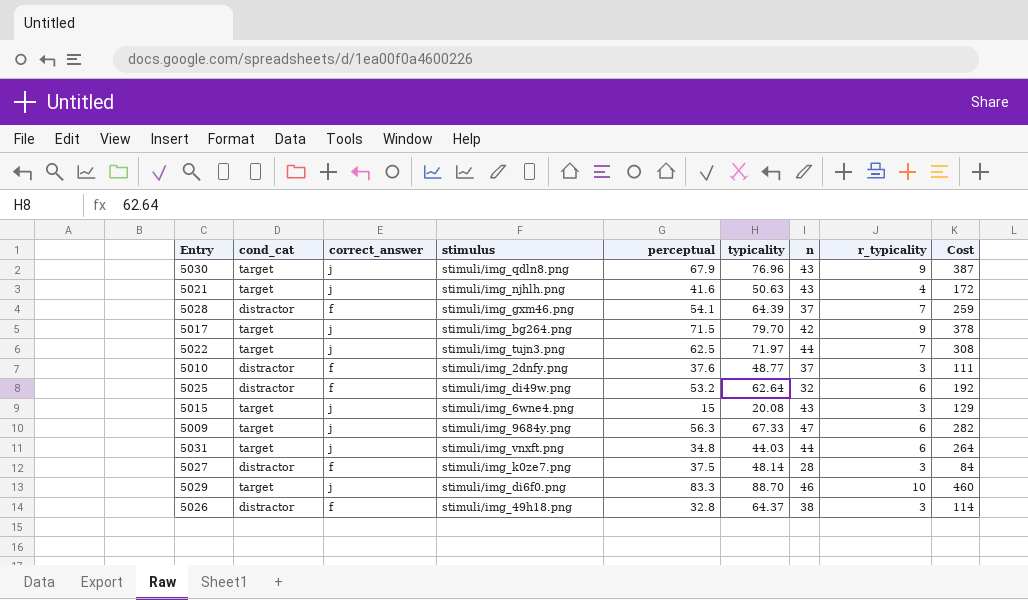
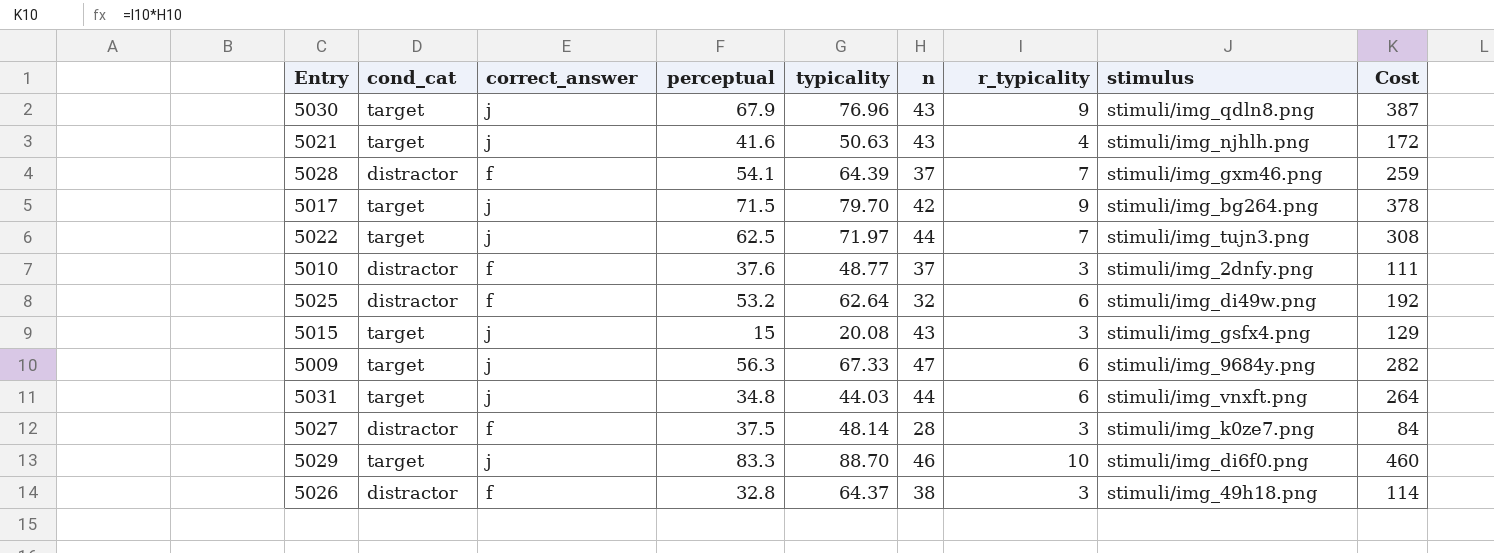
column stimulus | position: 4 -> 8
5015 | stimulus: stimuli/img_6wne4.png -> stimuli/img_gsfx4.png

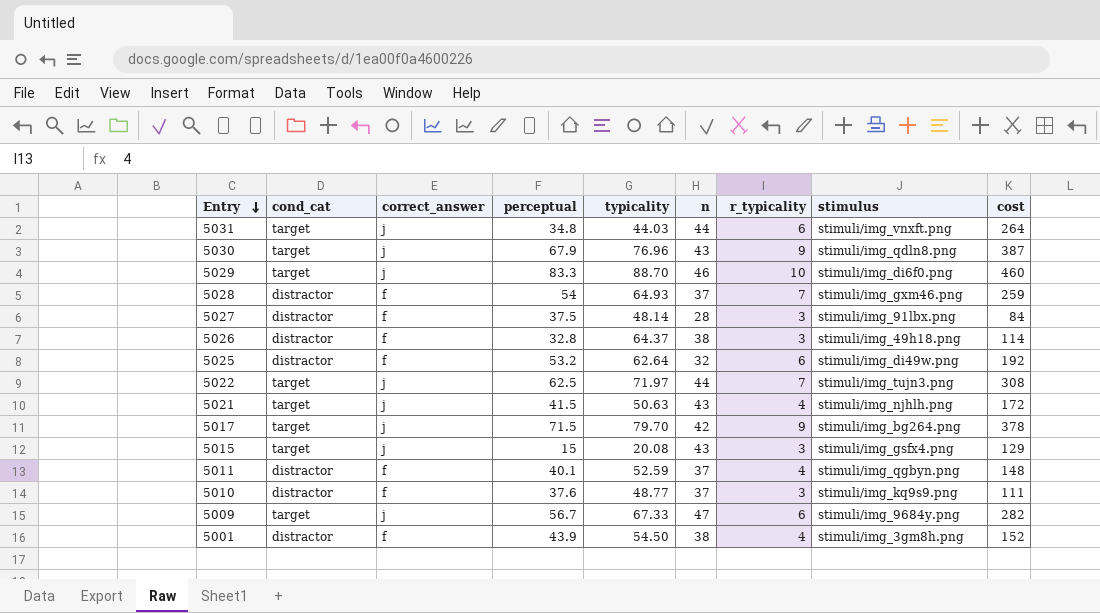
row order: none -> Entry descending
column name: Cost -> cost
5028 | perceptual: 54.1 -> 54
5028 | typicality: 64.39 -> 64.93
5027 | stimulus: stimuli/img_k0ze7.png -> stimuli/img_91lbx.png
5021 | perceptual: 41.6 -> 41.5
row 5011: none -> distractor | f | 40.1 | 52.59 | 37 | 4 | stimuli/img_qgbyn.png | 148
5010 | stimulus: stimuli/img_2dnfy.png -> stimuli/img_kq9s9.png
5009 | perceptual: 56.3 -> 56.7
row 5001: none -> distractor | f | 43.9 | 54.50 | 38 | 4 | stimuli/img_3gm8h.png | 152

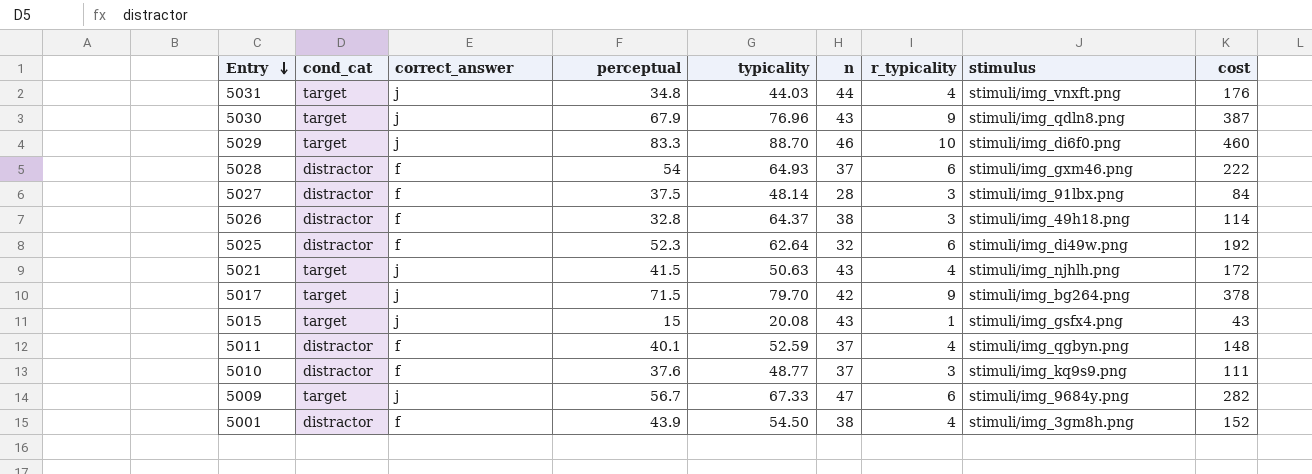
row 5022: target | j | 62.5 | 71.97 | 44 | 7 | stimuli/img_tujn3.png | 308 -> none
5031 | r_typicality: 6 -> 4
5031 | cost: 264 -> 176
5028 | r_typicality: 7 -> 6
5028 | cost: 259 -> 222
5025 | perceptual: 53.2 -> 52.3
5015 | r_typicality: 3 -> 1
5015 | cost: 129 -> 43

